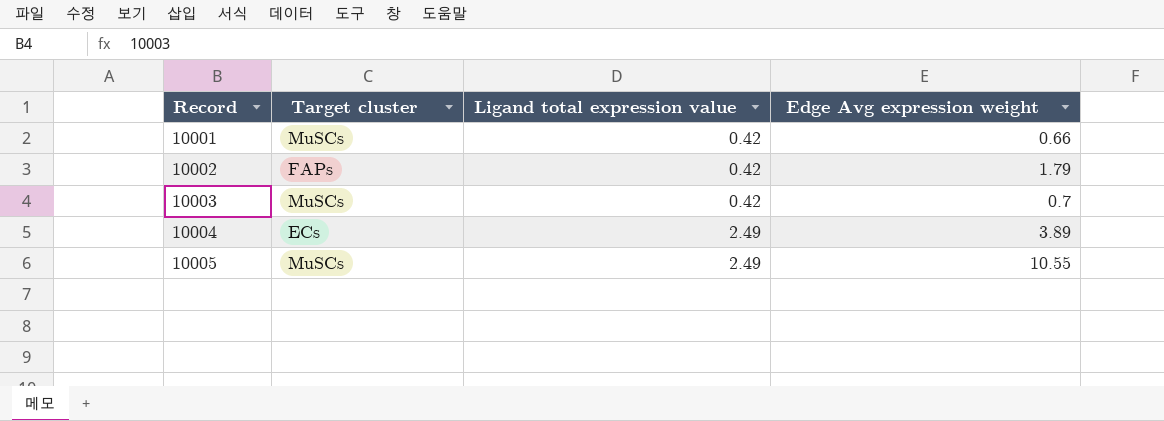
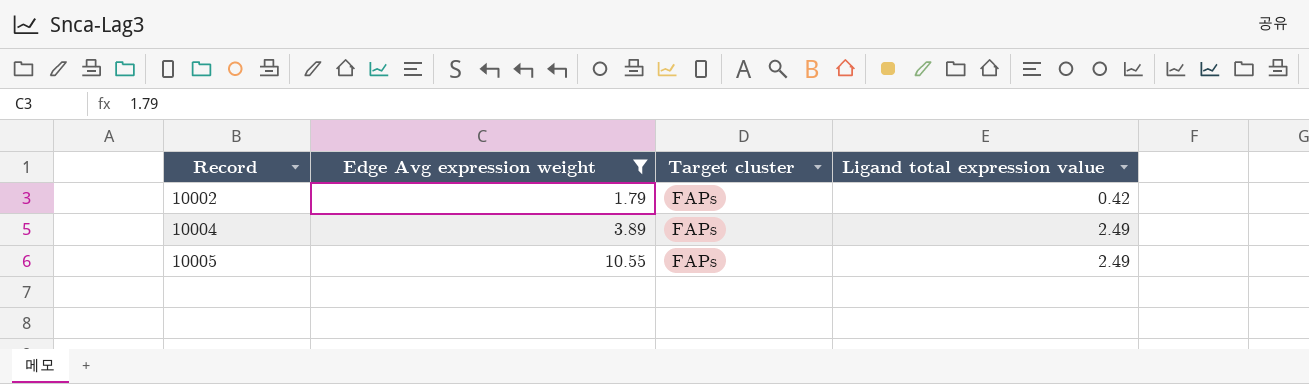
filter: none -> Edge Avg expression weight >= 1.79
column Edge Avg expression weight | position: 4 -> 2
10004 | Target cluster: ECs -> FAPs
10005 | Target cluster: MuSCs -> FAPs

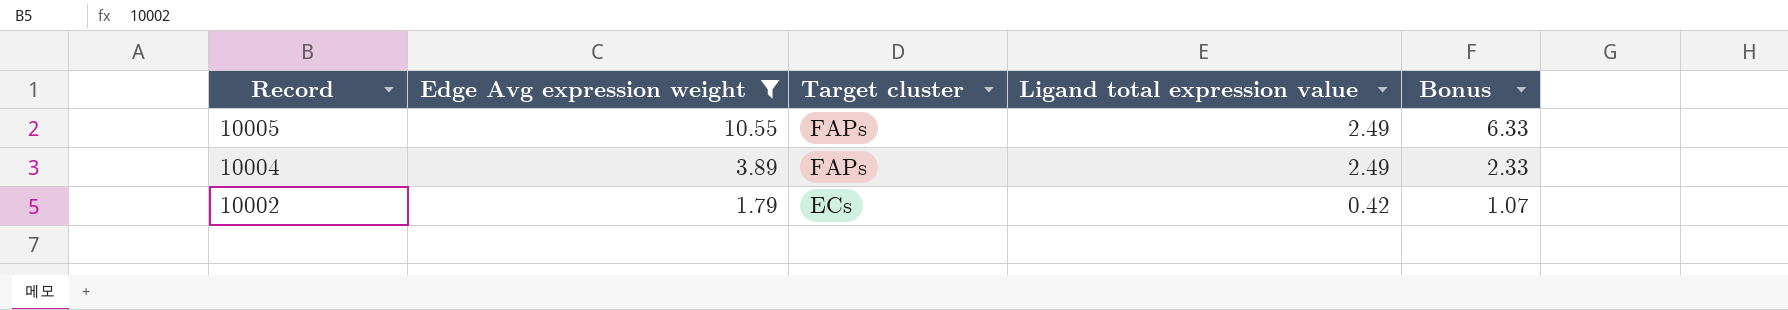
row order: Record ascending -> Record descending
column Bonus | formula: none -> [Edge Avg expression weight] * 0.6
10002 | Target cluster: FAPs -> ECs

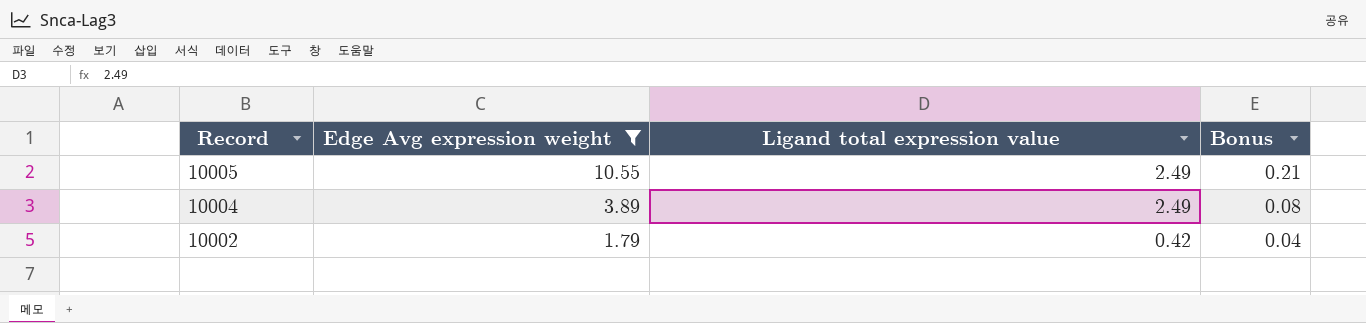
column Target cluster | position: 3 -> none
column Bonus | formula: [Edge Avg expression weight] * 0.6 -> [Edge Avg expression weight] * 0.02

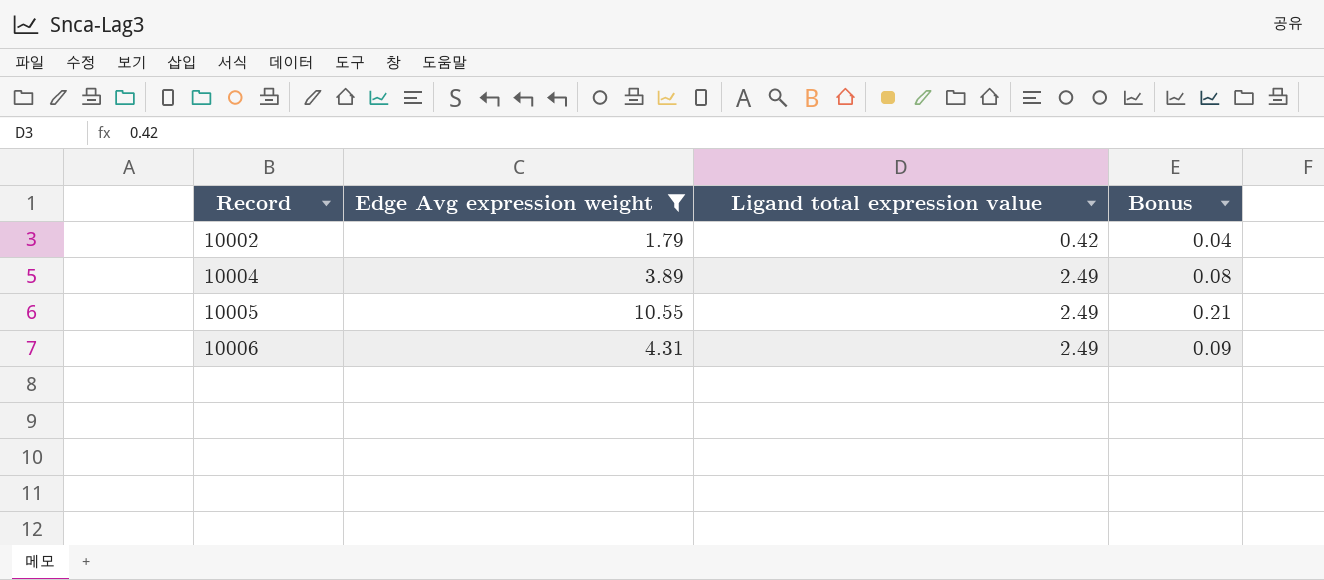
row order: Record descending -> Record ascending
row 10006: none -> 4.31 | 2.49 | 0.09

